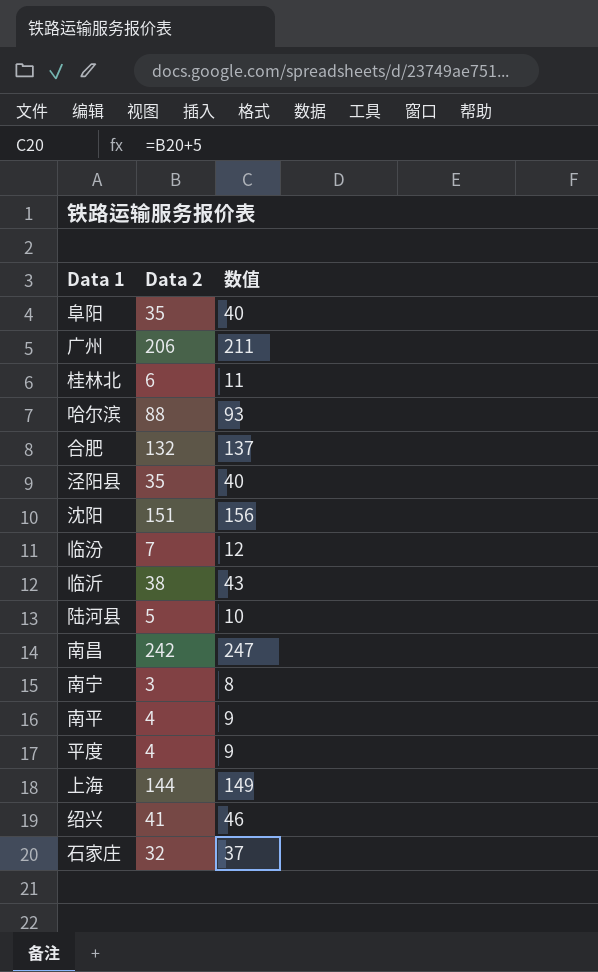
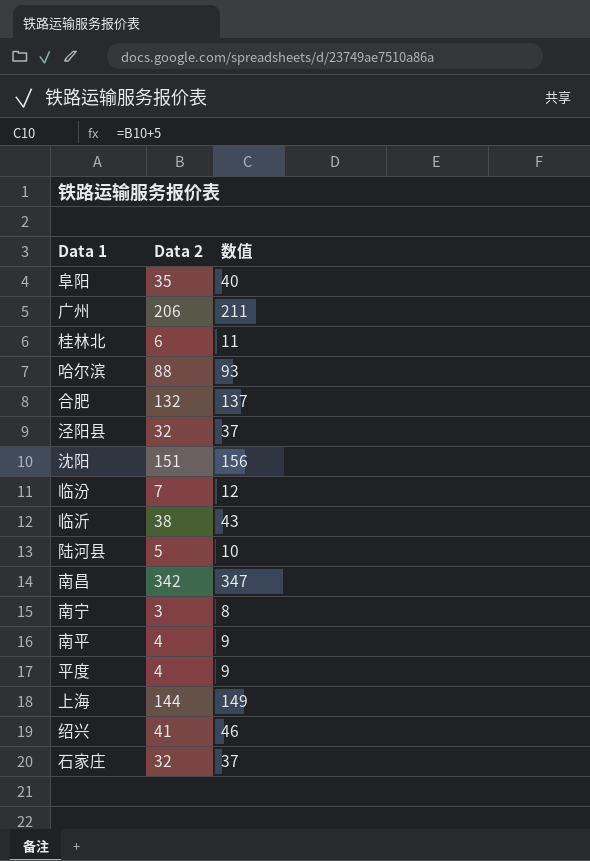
泾阳县 | Data 2: 35 -> 32
泾阳县 | 数值: 40 -> 37
南昌 | Data 2: 242 -> 342
南昌 | 数值: 247 -> 347

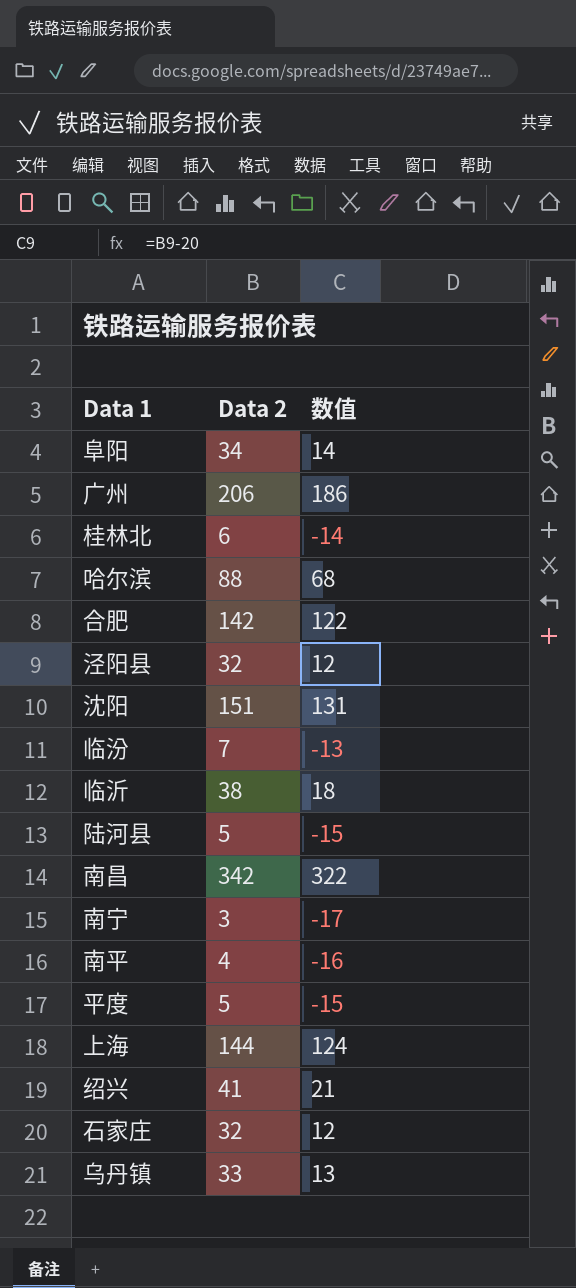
column 数值 | formula: [Data 2] + 5 -> [Data 2] - 20
阜阳 | Data 2: 35 -> 34
合肥 | Data 2: 132 -> 142
平度 | Data 2: 4 -> 5
row 乌丹镇: none -> 33 | 13

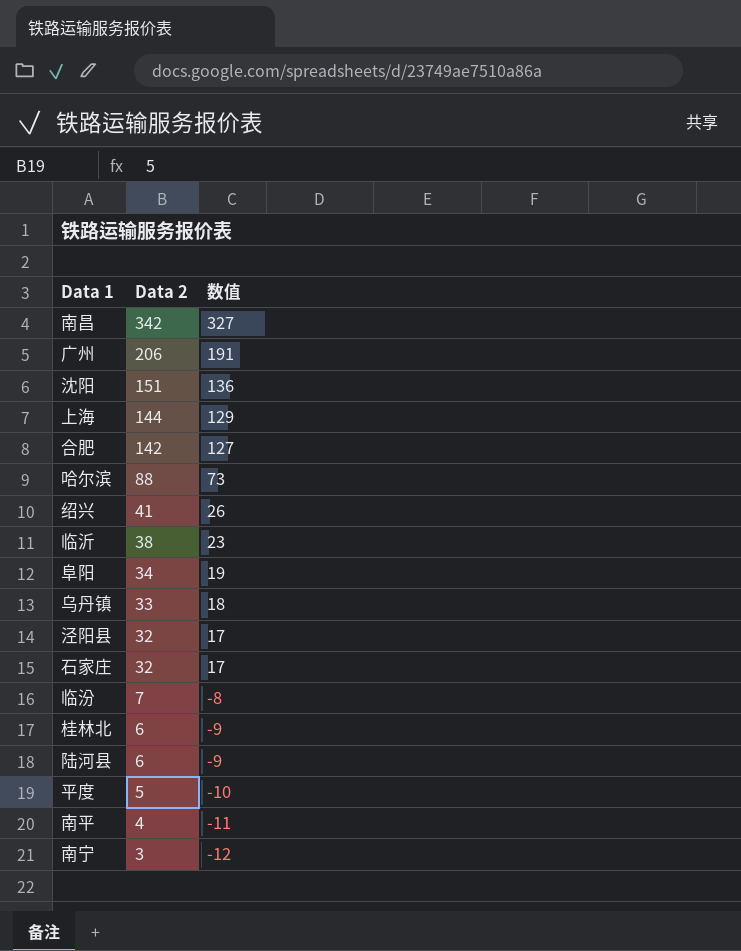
row order: none -> Data 2 descending
column 数值 | formula: [Data 2] - 20 -> [Data 2] - 15
陆河县 | Data 2: 5 -> 6

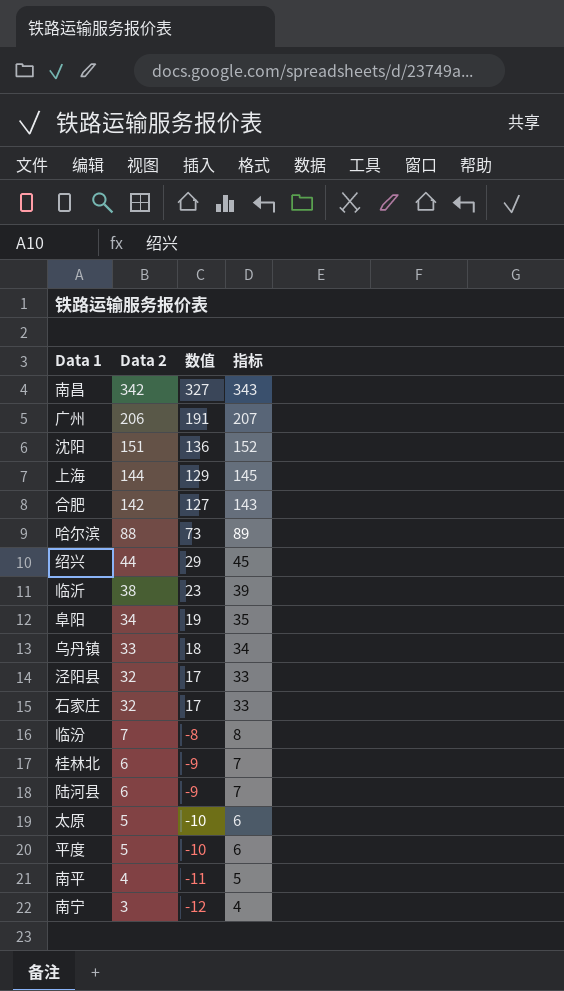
column 指标 | formula: none -> [Data 2] + 1
绍兴 | Data 2: 41 -> 44
绍兴 | 数值: 26 -> 29
row 太原: none -> 5 | -10 | 6

